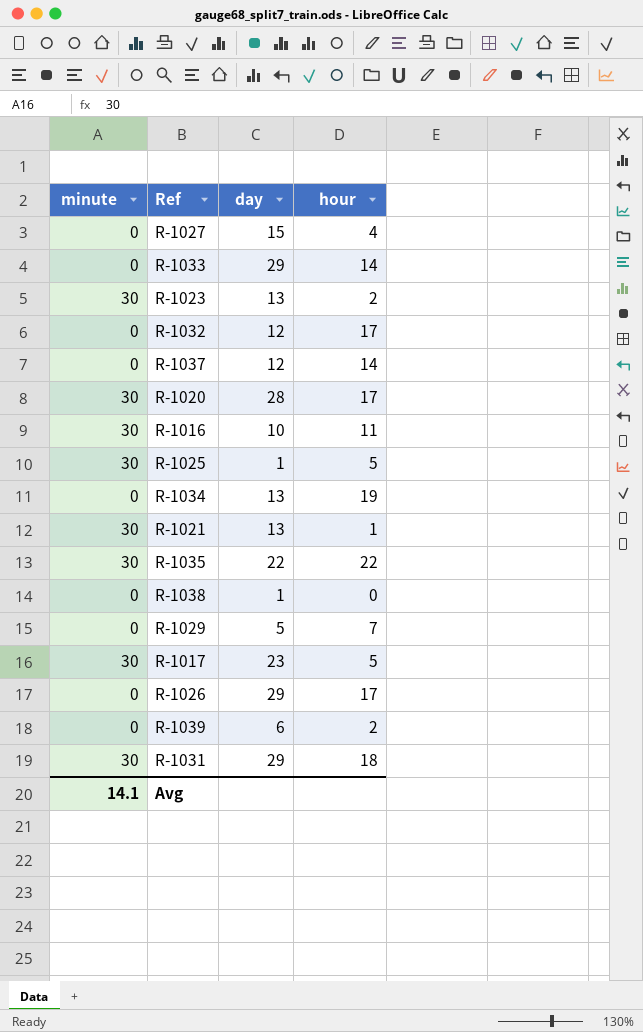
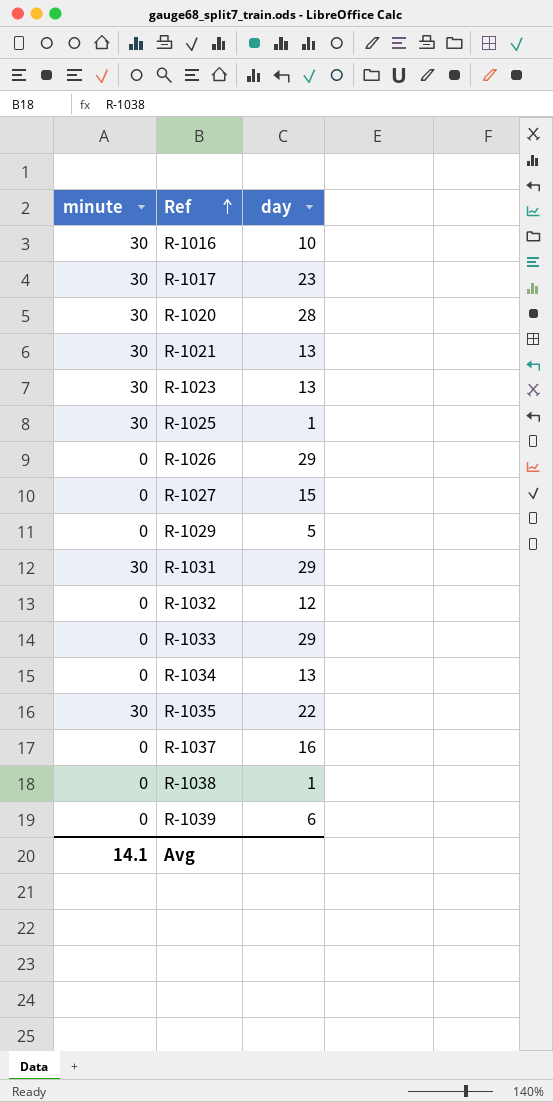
row order: none -> Ref ascending
column hour | position: 4 -> none
R-1037 | day: 12 -> 16

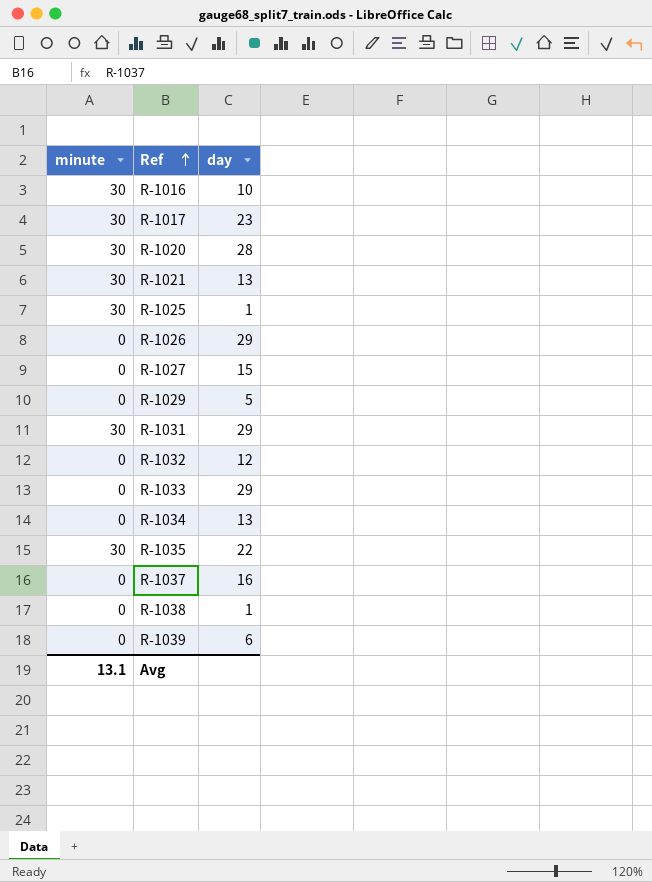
row R-1023: 30 | 13 -> none
Avg | minute: 14.1 -> 13.1

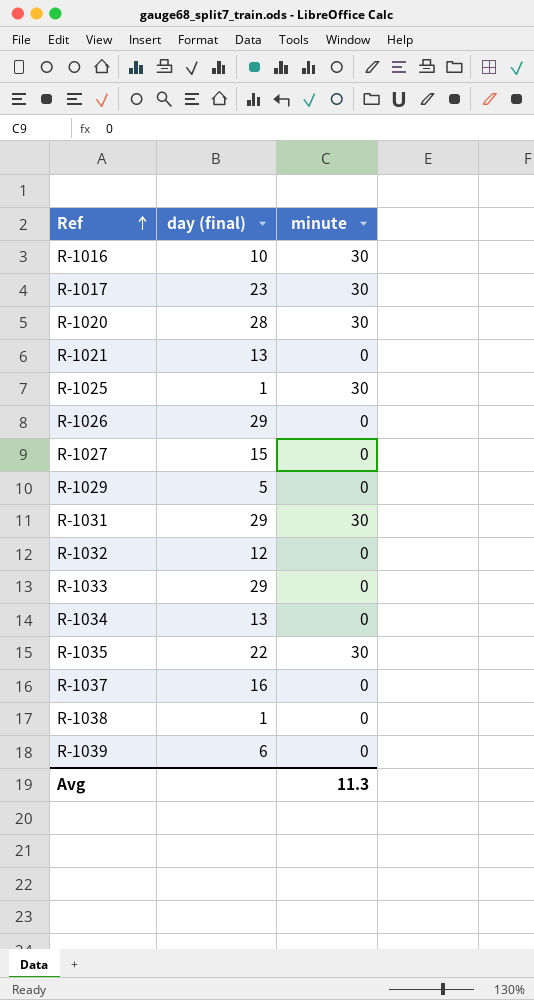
column name: day -> day (final)
column minute | position: 1 -> 3
R-1021 | minute: 30 -> 0
Avg | minute: 13.1 -> 11.3

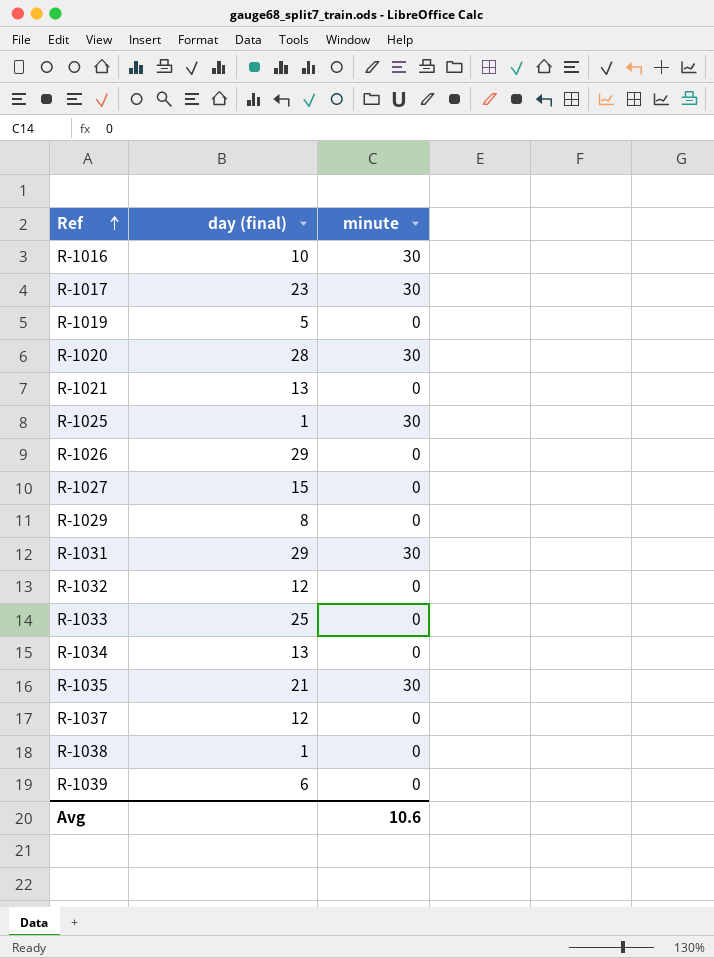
row R-1019: none -> 5 | 0
R-1029 | day (final): 5 -> 8
R-1033 | day (final): 29 -> 25
R-1035 | day (final): 22 -> 21
R-1037 | day (final): 16 -> 12
Avg | minute: 11.3 -> 10.6

